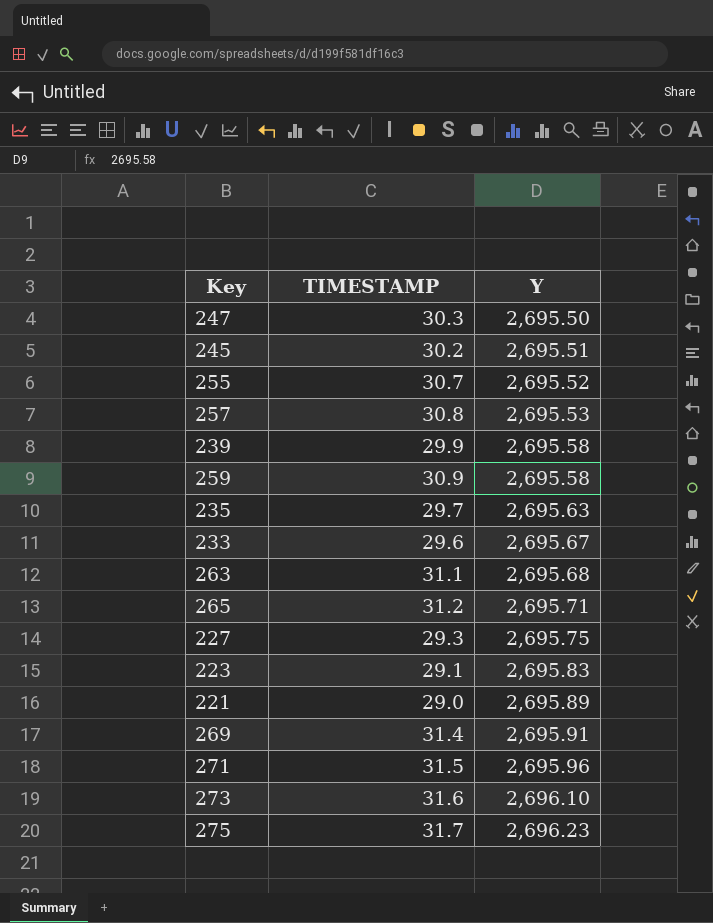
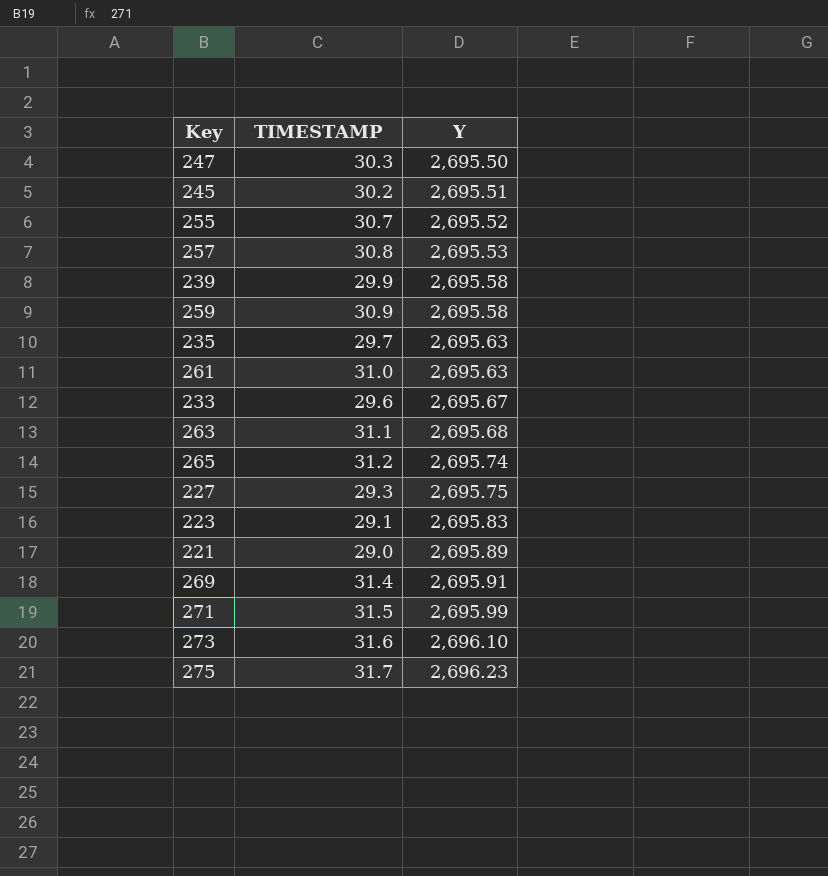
row 261: none -> 31.0 | 2,695.63
265 | Y: 2,695.71 -> 2,695.74
271 | Y: 2,695.96 -> 2,695.99

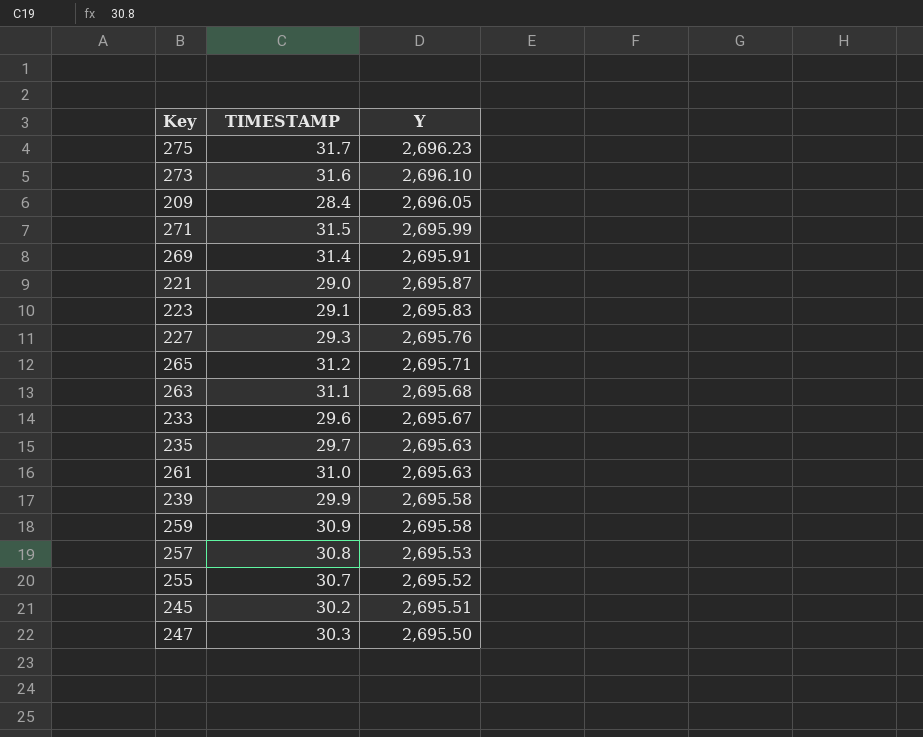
row order: Y ascending -> Y descending
row 209: none -> 28.4 | 2,696.05
221 | Y: 2,695.89 -> 2,695.87
227 | Y: 2,695.75 -> 2,695.76
265 | Y: 2,695.74 -> 2,695.71

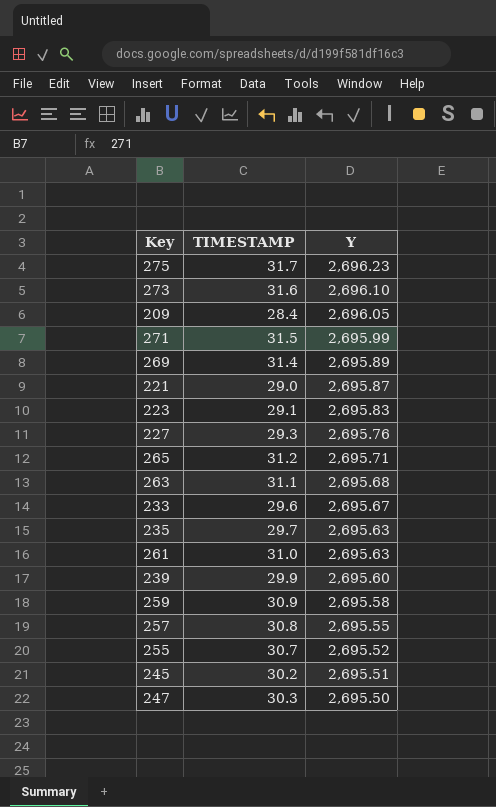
269 | Y: 2,695.91 -> 2,695.89
239 | Y: 2,695.58 -> 2,695.60
257 | Y: 2,695.53 -> 2,695.55

